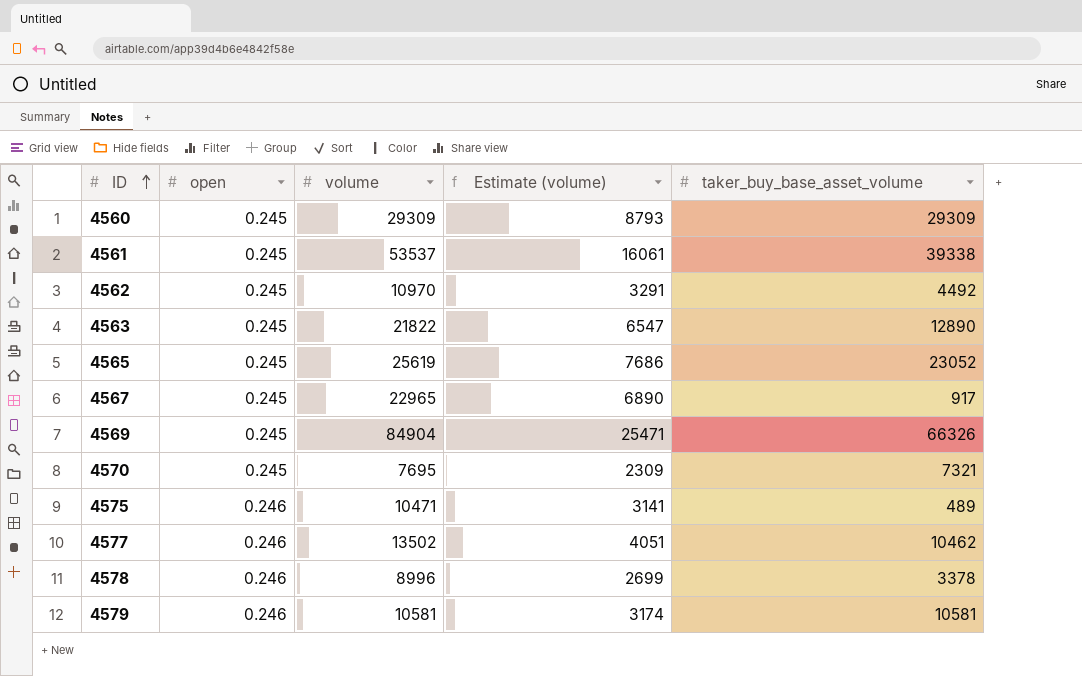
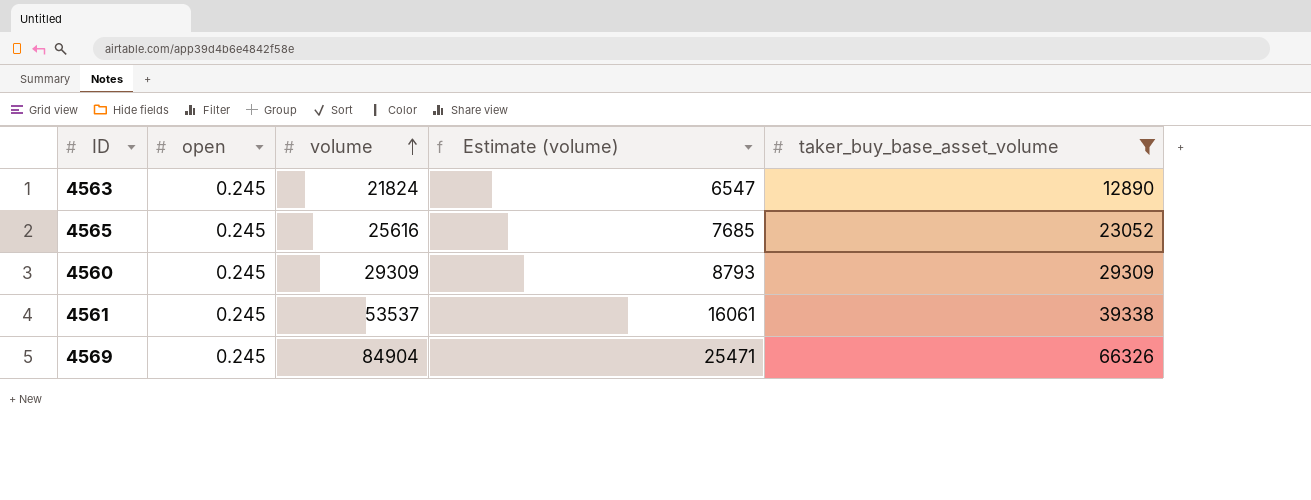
filter: none -> taker_buy_base_asset_volume >= 12890
row order: ID ascending -> volume ascending
4563 | volume: 21822 -> 21824
4565 | volume: 25619 -> 25616
4565 | Estimate (volume): 7686 -> 7685

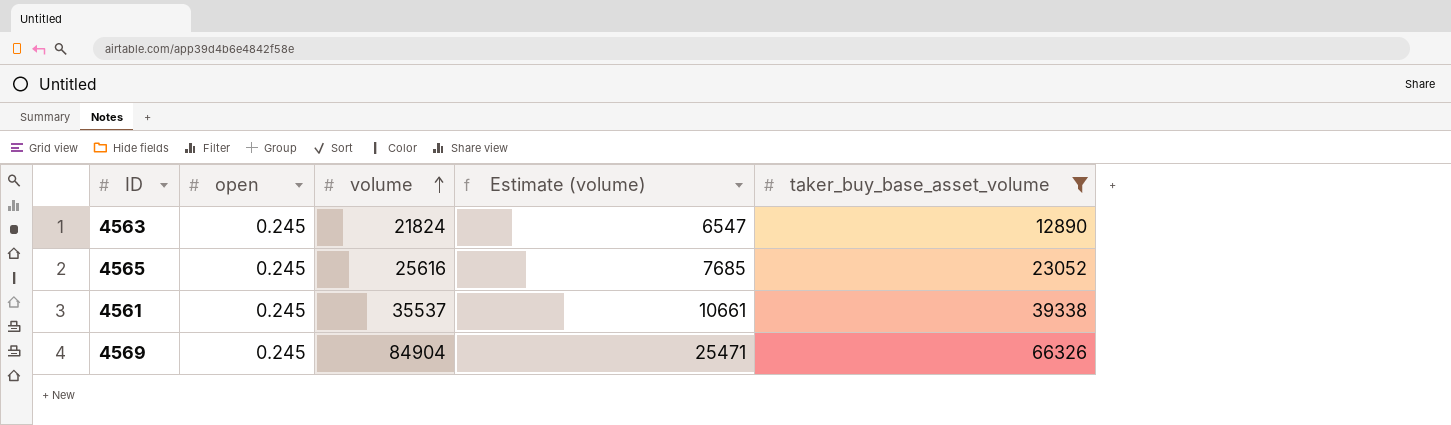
row 4560: 0.245 | 29309 | 8793 | 29309 -> none
4561 | volume: 53537 -> 35537
4561 | Estimate (volume): 16061 -> 10661

